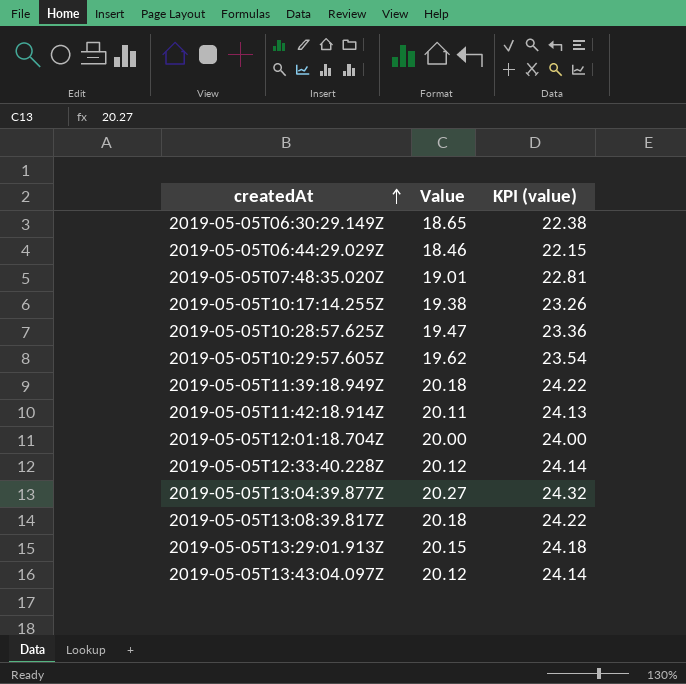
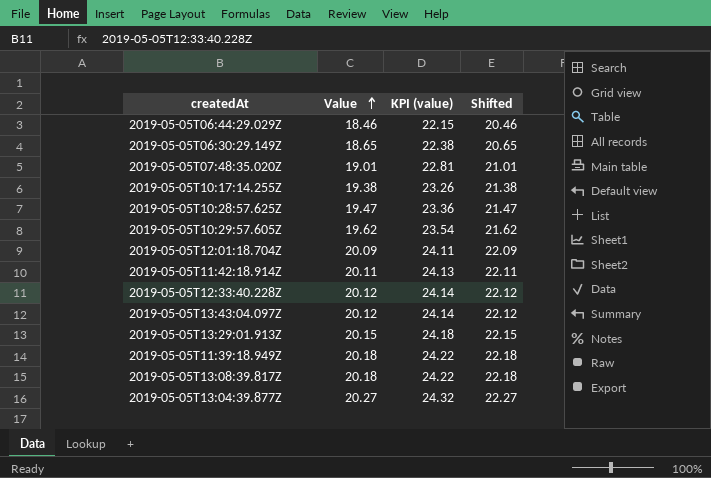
row order: createdAt ascending -> Value ascending
column Shifted | formula: none -> [Value] + 2
2019-05-05T12:01:18.704Z | Value: 20.00 -> 20.09
2019-05-05T12:01:18.704Z | KPI (value): 24.00 -> 24.11

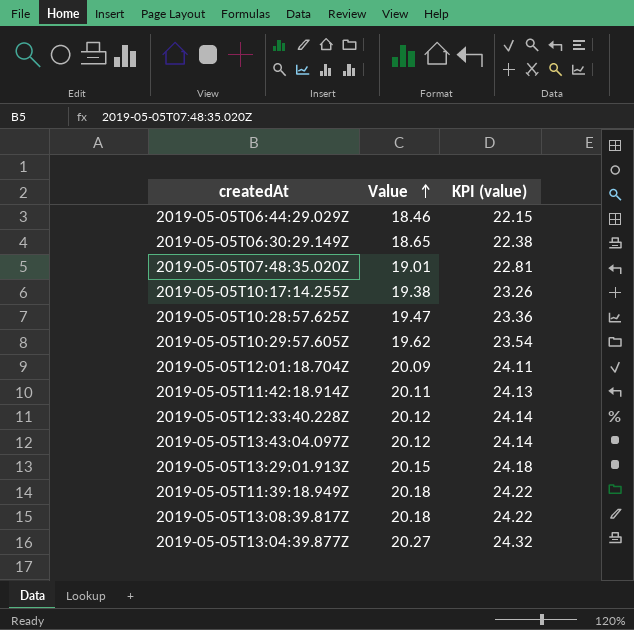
column Shifted | formula: [Value] + 2 -> none

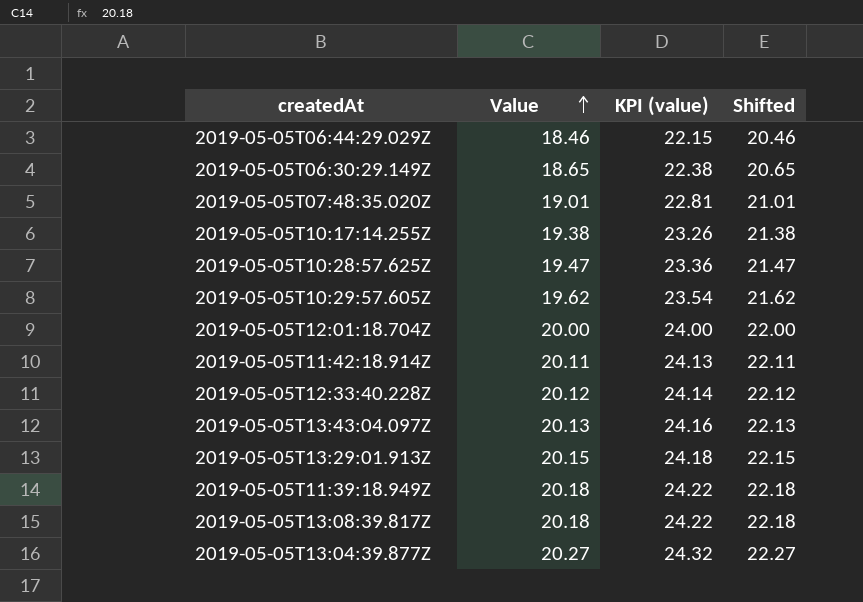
column Shifted | formula: none -> [Value] + 2
2019-05-05T12:01:18.704Z | Value: 20.09 -> 20.00
2019-05-05T12:01:18.704Z | KPI (value): 24.11 -> 24.00
2019-05-05T13:43:04.097Z | Value: 20.12 -> 20.13
2019-05-05T13:43:04.097Z | KPI (value): 24.14 -> 24.16

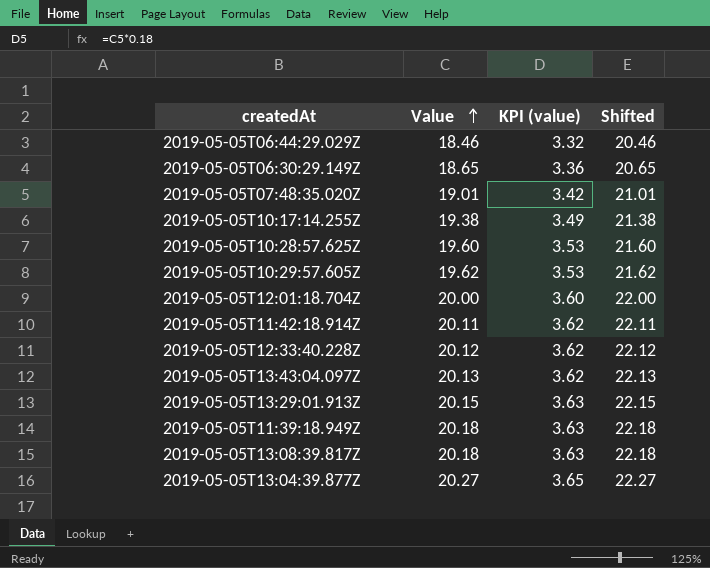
column KPI (value) | formula: [Value] * 1.2 -> [Value] * 0.18
2019-05-05T10:28:57.625Z | Value: 19.47 -> 19.60
2019-05-05T10:28:57.625Z | Shifted: 21.47 -> 21.60

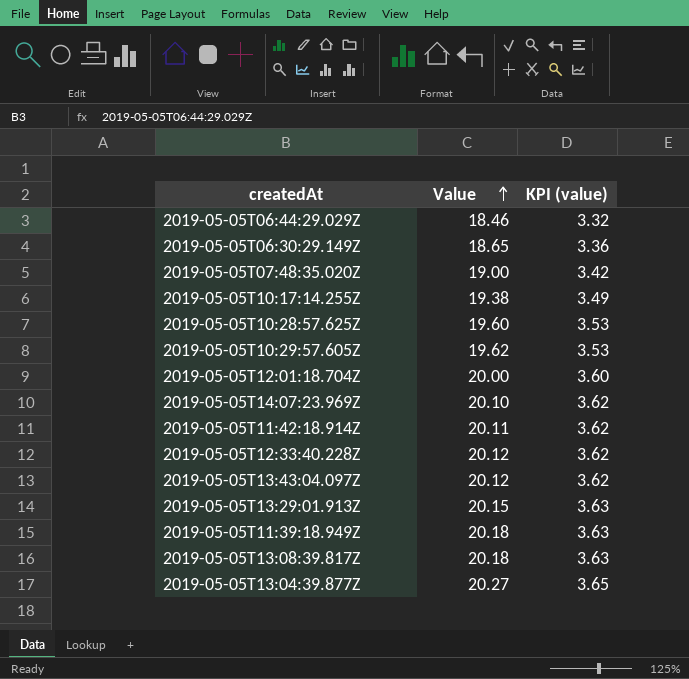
column Shifted | formula: [Value] + 2 -> none
2019-05-05T07:48:35.020Z | Value: 19.01 -> 19.00
row 2019-05-05T14:07:23.969Z: none -> 20.10 | 3.62
2019-05-05T13:43:04.097Z | Value: 20.13 -> 20.12

